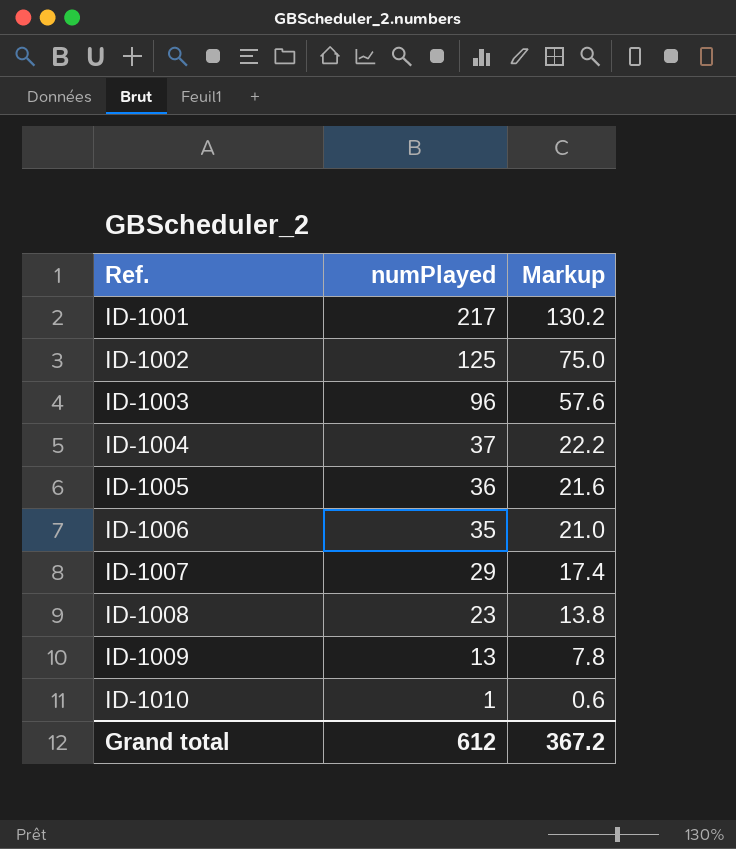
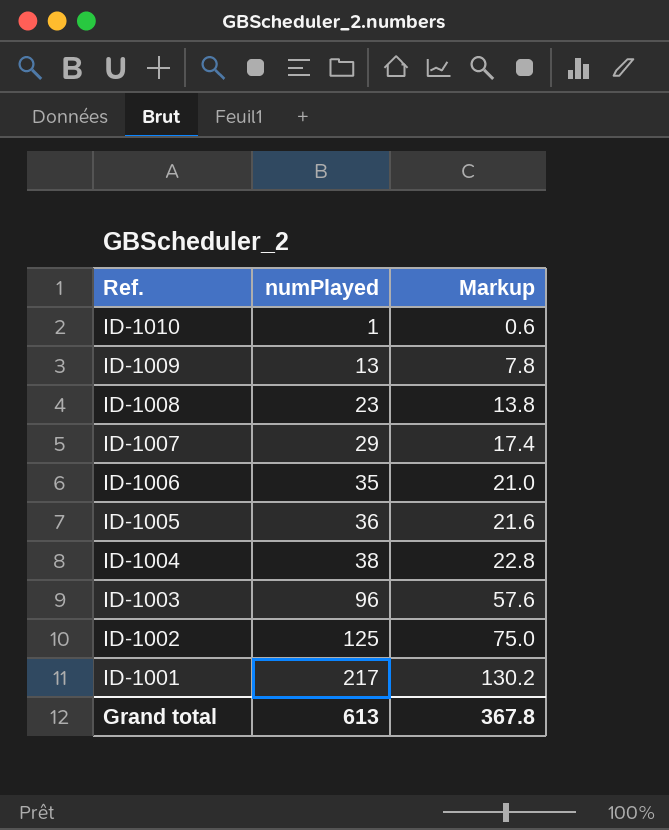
row order: Ref. ascending -> Ref. descending
ID-1004 | numPlayed: 37 -> 38
ID-1004 | Markup: 22.2 -> 22.8
Grand total | numPlayed: 612 -> 613
Grand total | Markup: 367.2 -> 367.8

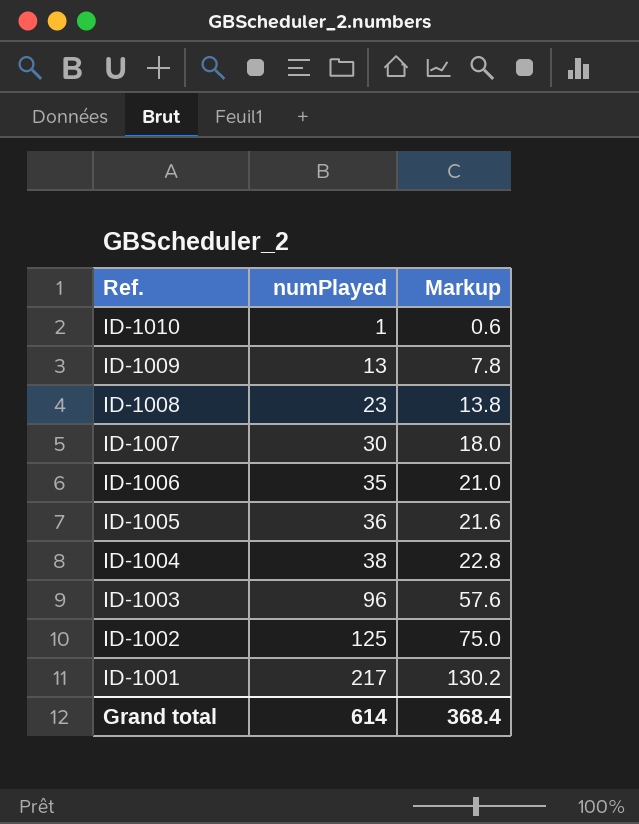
ID-1007 | numPlayed: 29 -> 30
ID-1007 | Markup: 17.4 -> 18.0
Grand total | numPlayed: 613 -> 614
Grand total | Markup: 367.8 -> 368.4

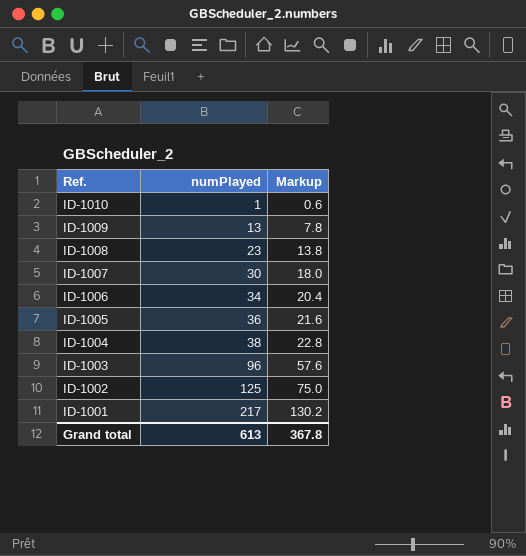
ID-1006 | numPlayed: 35 -> 34
ID-1006 | Markup: 21.0 -> 20.4
Grand total | numPlayed: 614 -> 613
Grand total | Markup: 368.4 -> 367.8

